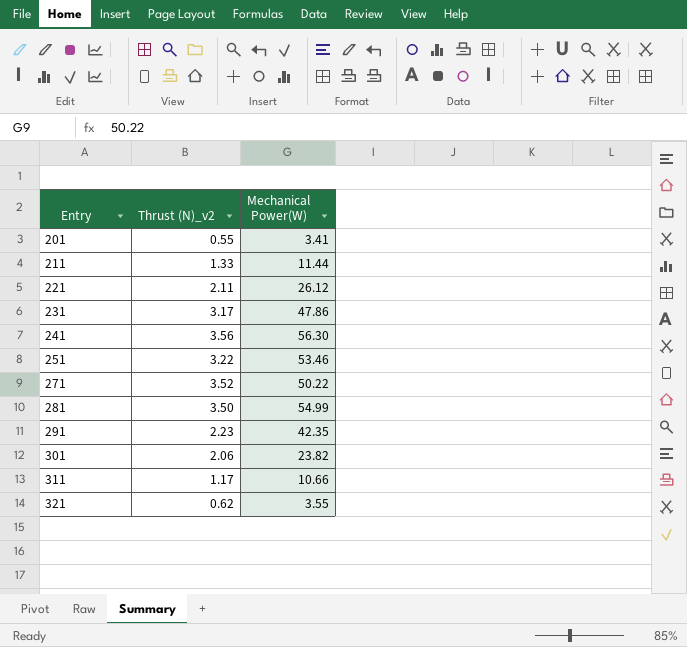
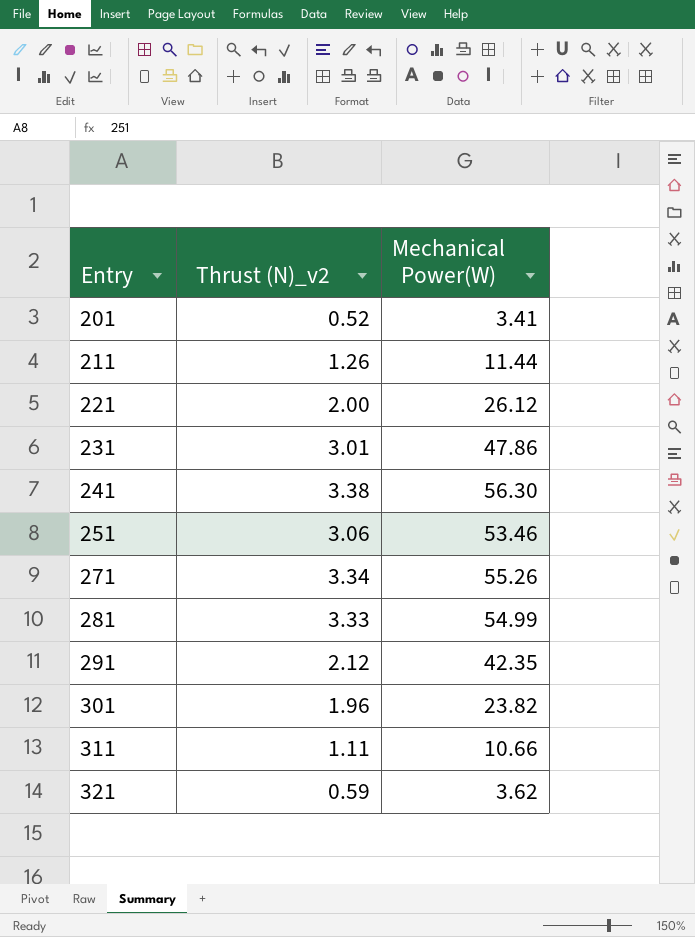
201 | Thrust (N)_v2: 0.55 -> 0.52
211 | Thrust (N)_v2: 1.33 -> 1.26
221 | Thrust (N)_v2: 2.11 -> 2.00
231 | Thrust (N)_v2: 3.17 -> 3.01
241 | Thrust (N)_v2: 3.56 -> 3.38
251 | Thrust (N)_v2: 3.22 -> 3.06
271 | Thrust (N)_v2: 3.52 -> 3.34
271 | Mechanical Power(W): 50.22 -> 55.26
281 | Thrust (N)_v2: 3.50 -> 3.33
291 | Thrust (N)_v2: 2.23 -> 2.12
301 | Thrust (N)_v2: 2.06 -> 1.96
311 | Thrust (N)_v2: 1.17 -> 1.11
321 | Thrust (N)_v2: 0.62 -> 0.59
321 | Mechanical Power(W): 3.55 -> 3.62

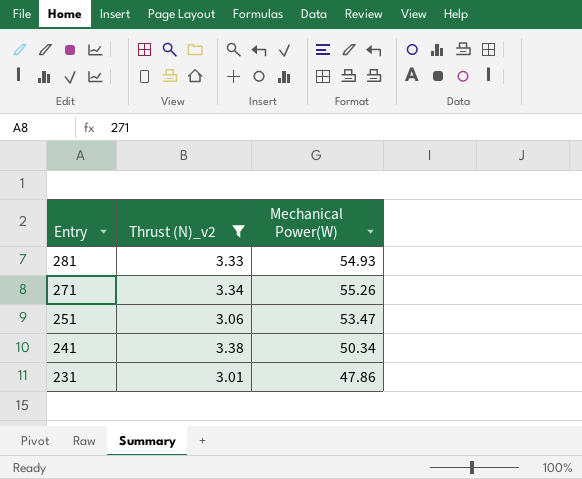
filter: none -> Thrust (N)_v2 >= 3.01
row order: Entry ascending -> Entry descending
281 | Mechanical Power(W): 54.99 -> 54.93
251 | Mechanical Power(W): 53.46 -> 53.47
241 | Mechanical Power(W): 56.30 -> 50.34

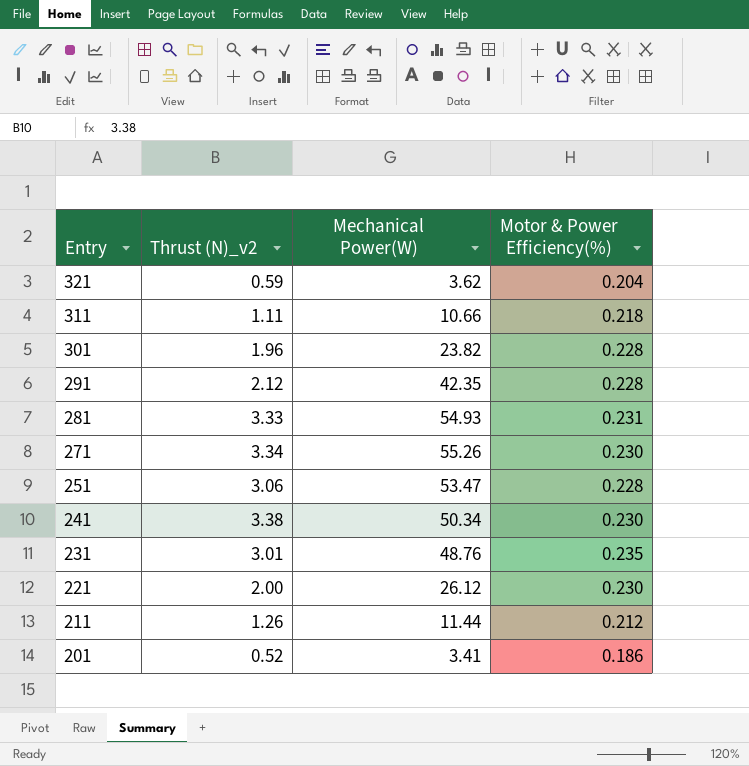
filter: Thrust (N)_v2 >= 3.01 -> none
column Motor & Power Efficiency(%) | position: none -> 4
231 | Mechanical Power(W): 47.86 -> 48.76

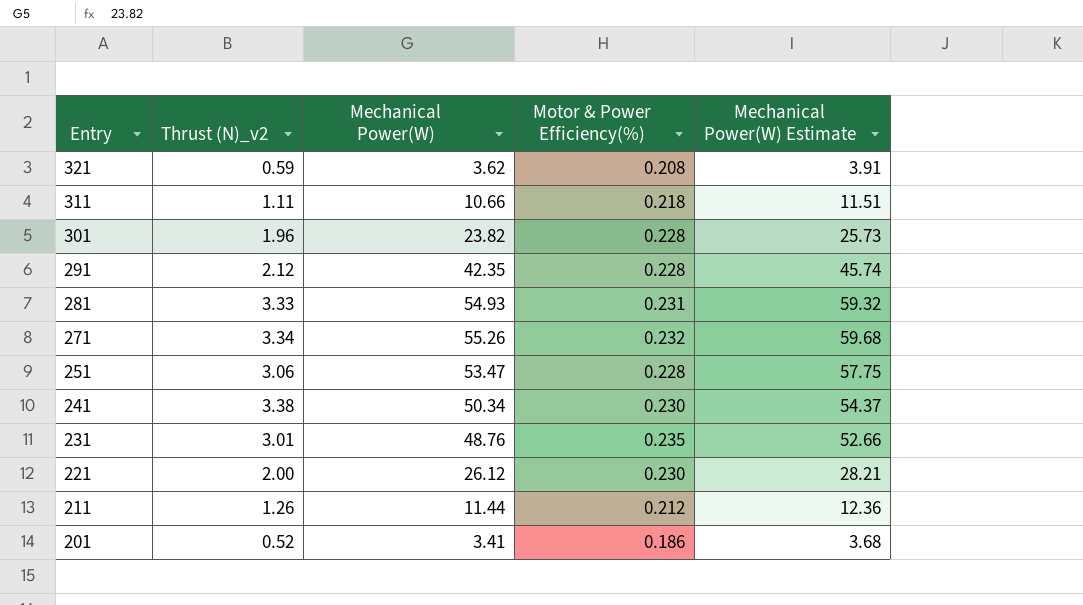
column Mechanical Power(W) Estimate | formula: none -> [Mechanical Power(W)] * 1.08
321 | Motor & Power Efficiency(%): 0.204 -> 0.208
271 | Motor & Power Efficiency(%): 0.230 -> 0.232

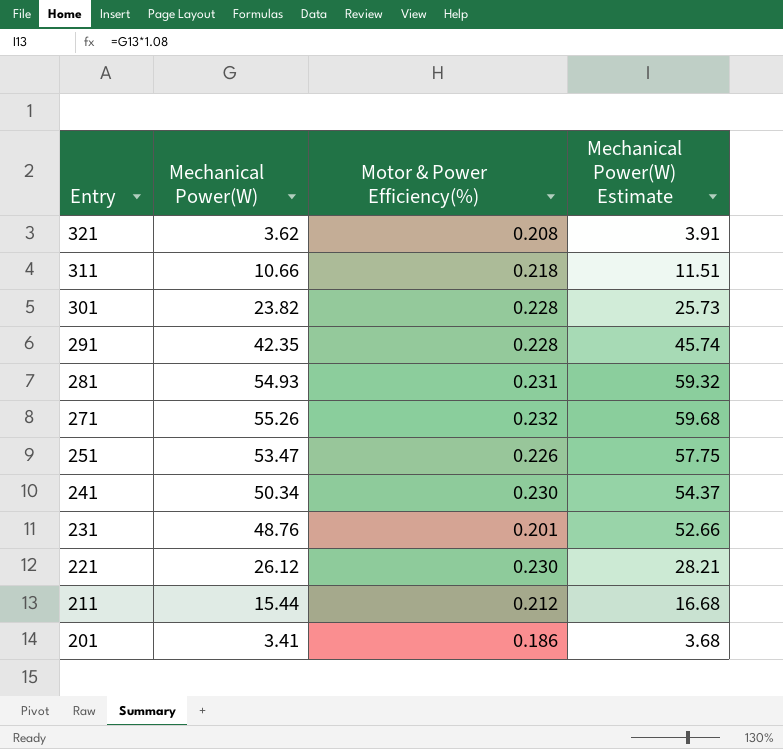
column Thrust (N)_v2 | position: 2 -> none
251 | Motor & Power Efficiency(%): 0.228 -> 0.226
231 | Motor & Power Efficiency(%): 0.235 -> 0.201
211 | Mechanical Power(W): 11.44 -> 15.44
211 | Mechanical Power(W) Estimate: 12.36 -> 16.68

